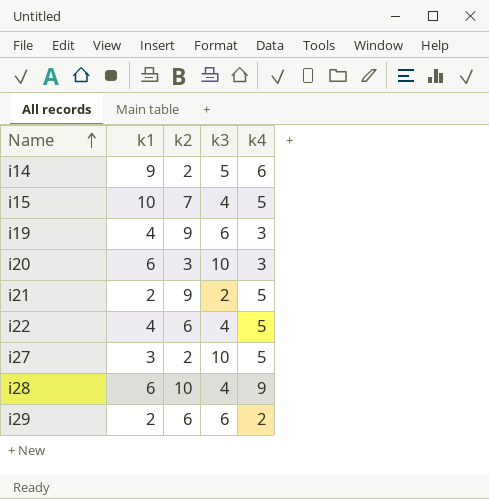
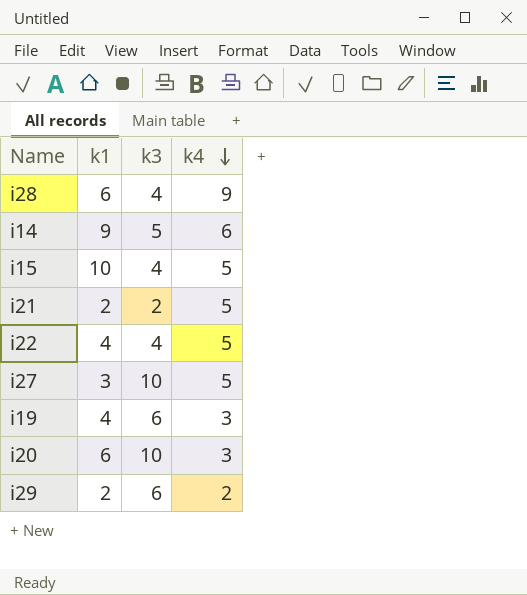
row order: Name ascending -> k4 descending
column k2 | position: 3 -> none

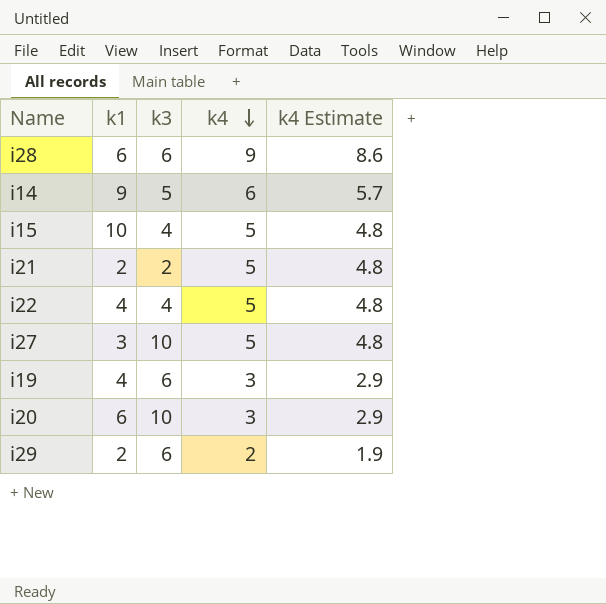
column k4 Estimate | formula: none -> [k4] * 0.95
i28 | k3: 4 -> 6

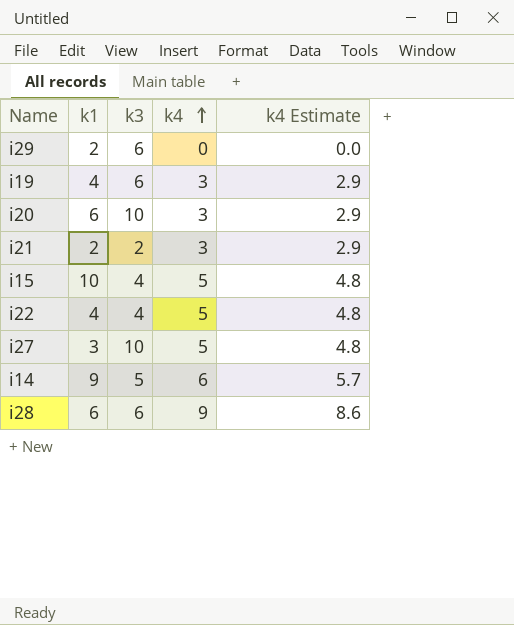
row order: k4 descending -> k4 ascending
i29 | k4: 2 -> 0
i29 | k4 Estimate: 1.9 -> 0.0
i21 | k4: 5 -> 3
i21 | k4 Estimate: 4.8 -> 2.9

